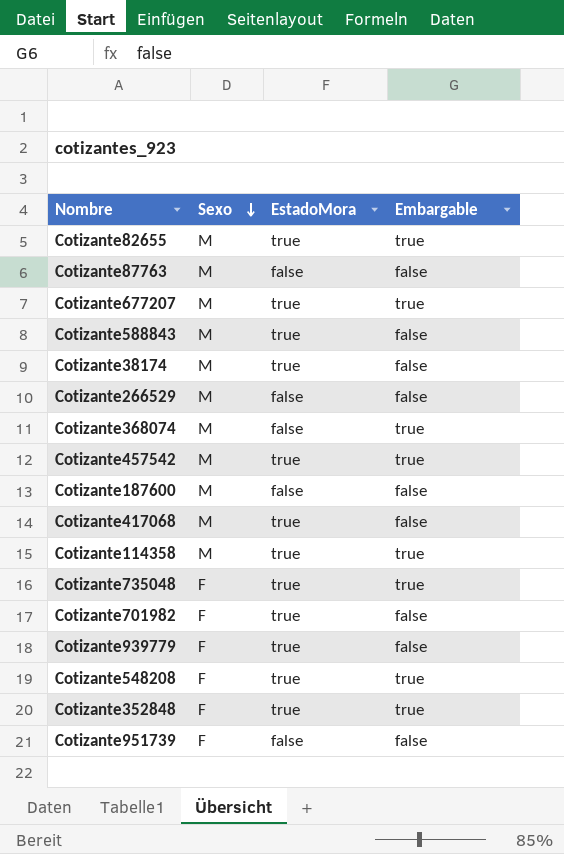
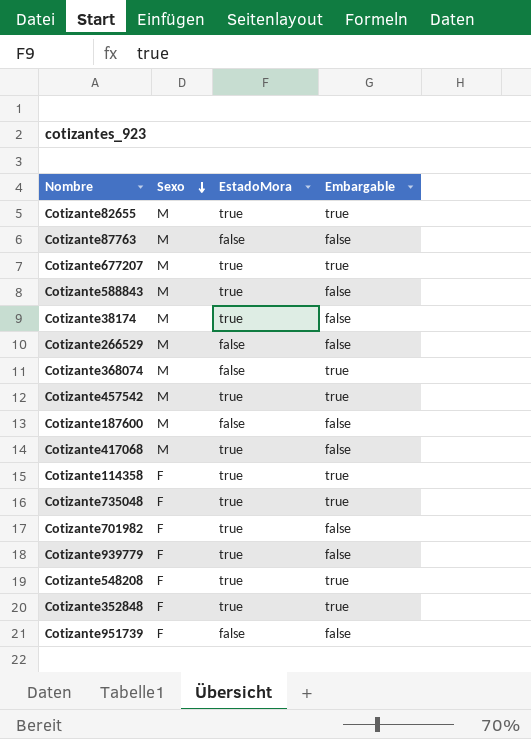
Cotizante114358 | Sexo: M -> F

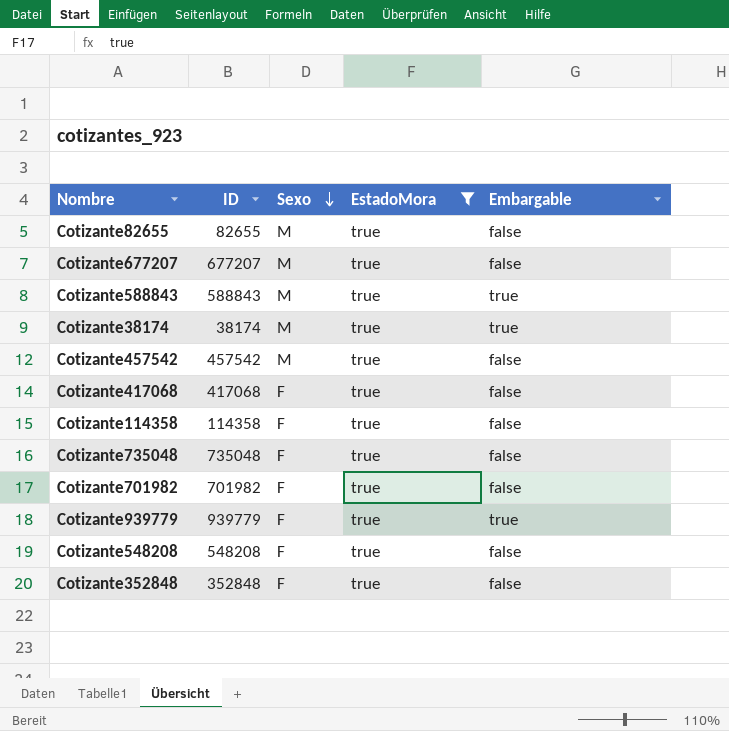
filter: none -> EstadoMora = true
column ID | position: none -> 2
Cotizante82655 | Embargable: true -> false
Cotizante677207 | Embargable: true -> false
Cotizante588843 | Embargable: false -> true
Cotizante38174 | Embargable: false -> true
Cotizante457542 | Embargable: true -> false
Cotizante417068 | Sexo: M -> F
Cotizante114358 | Embargable: true -> false
Cotizante735048 | Embargable: true -> false
Cotizante939779 | Embargable: false -> true
Cotizante548208 | Embargable: true -> false
Cotizante352848 | Embargable: true -> false

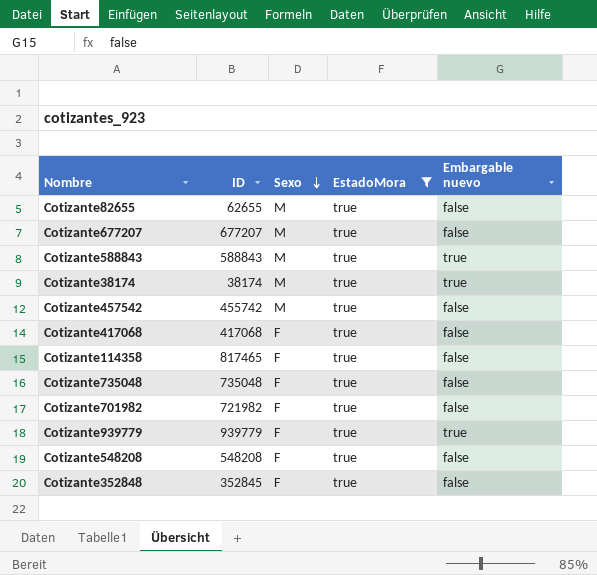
column name: Embargable -> Embargable nuevo
Cotizante82655 | ID: 82655 -> 62655
Cotizante457542 | ID: 457542 -> 455742
Cotizante114358 | ID: 114358 -> 817465
Cotizante701982 | ID: 701982 -> 721982
Cotizante352848 | ID: 352848 -> 352845

